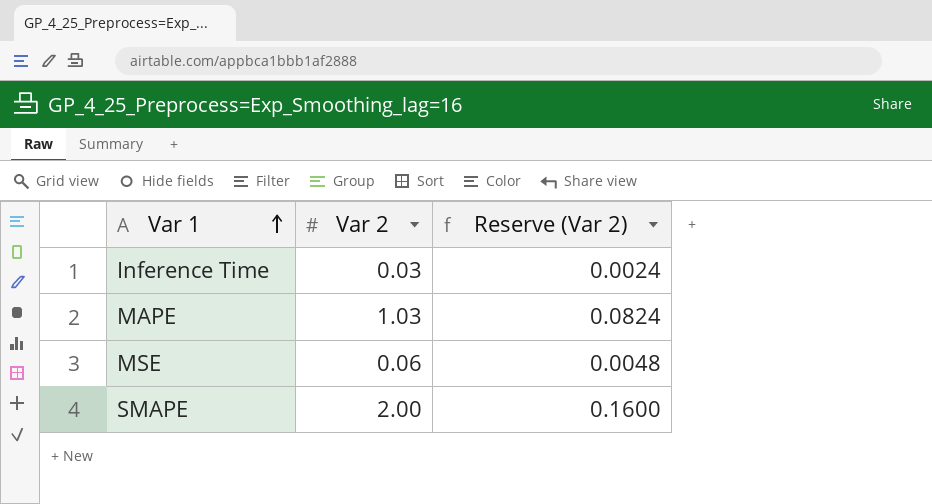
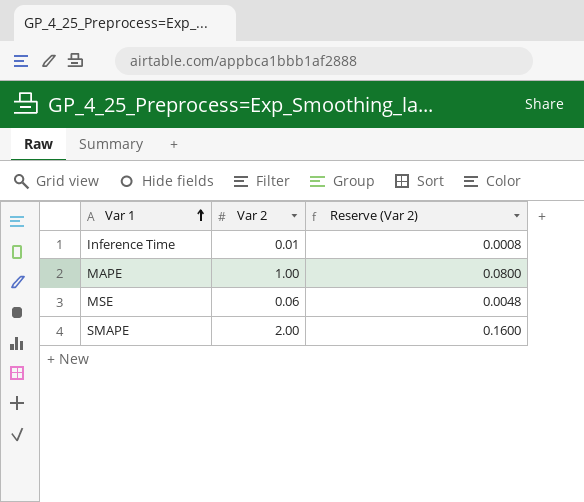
Inference Time | Var 2: 0.03 -> 0.01
Inference Time | Reserve (Var 2): 0.0024 -> 0.0008
MAPE | Var 2: 1.03 -> 1.00
MAPE | Reserve (Var 2): 0.0824 -> 0.0800

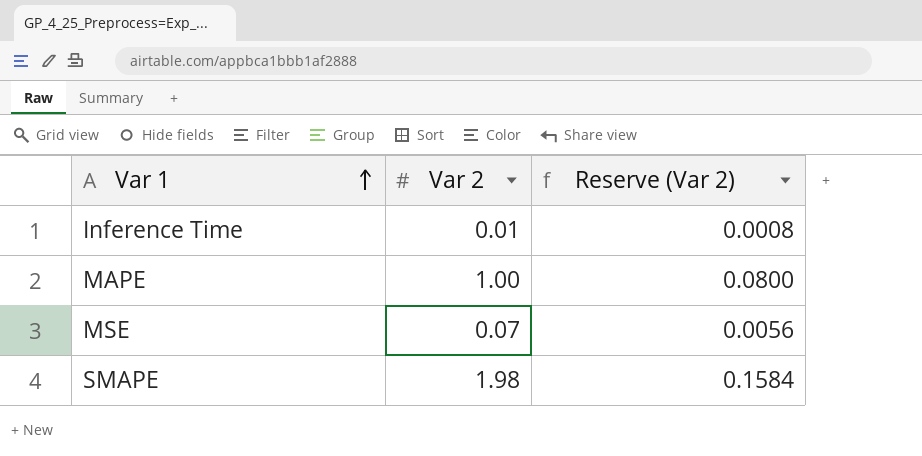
MSE | Var 2: 0.06 -> 0.07
MSE | Reserve (Var 2): 0.0048 -> 0.0056
SMAPE | Var 2: 2.00 -> 1.98
SMAPE | Reserve (Var 2): 0.1600 -> 0.1584

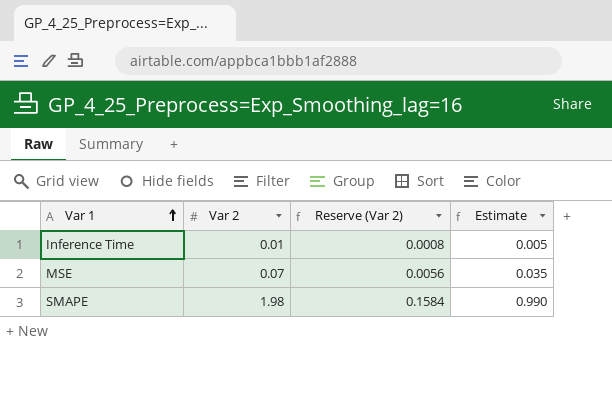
column Estimate | formula: none -> [Var 2] * 0.5
row MAPE: 1.00 | 0.0800 -> none

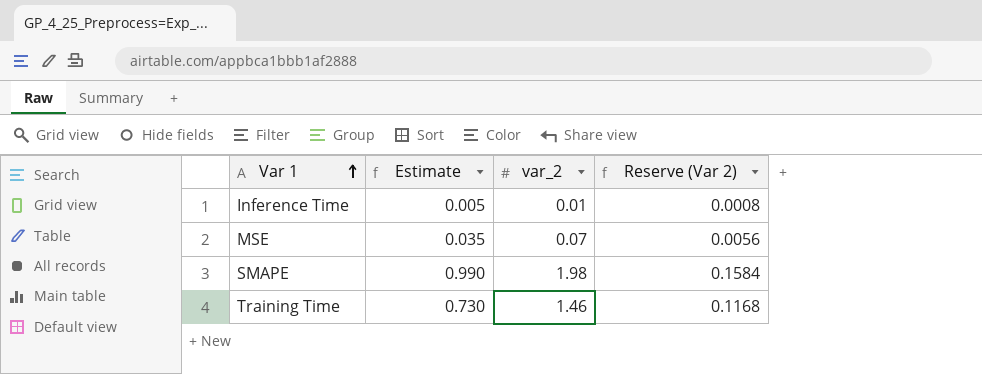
column Estimate | position: 4 -> 2
column name: Var 2 -> var_2
row Training Time: none -> 0.730 | 1.46 | 0.1168

